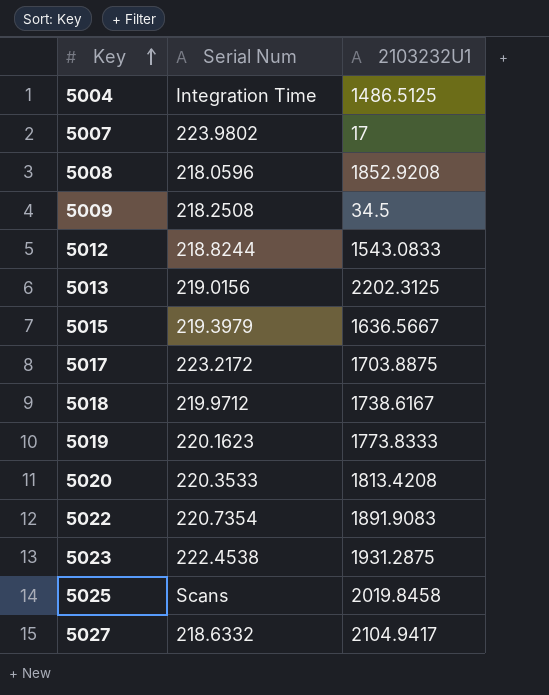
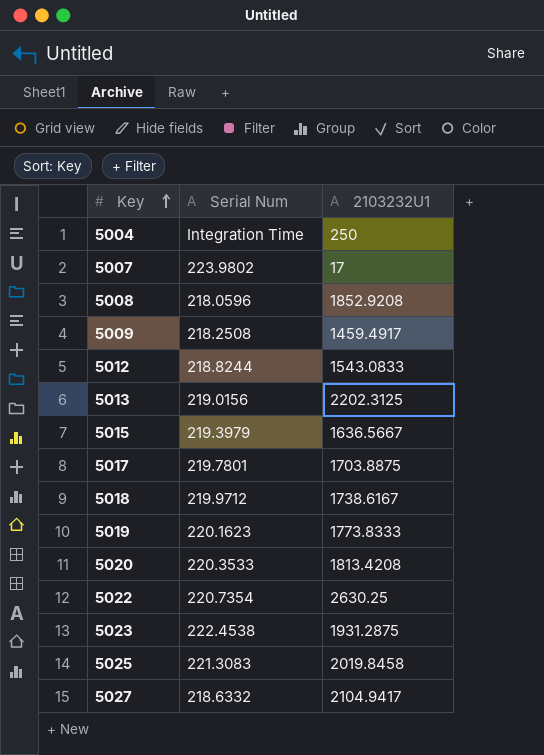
5004 | 2103232U1: 1486.5125 -> 250
5009 | 2103232U1: 34.5 -> 1459.4917
5017 | Serial Num: 223.2172 -> 219.7801
5022 | 2103232U1: 1891.9083 -> 2630.25
5025 | Serial Num: Scans -> 221.3083

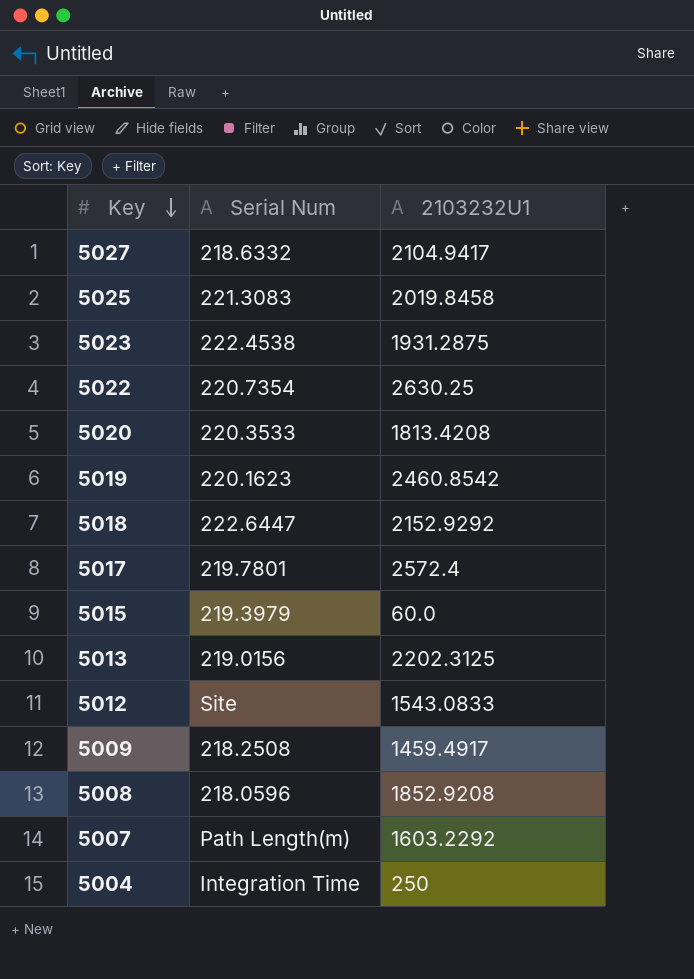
row order: Key ascending -> Key descending
5019 | 2103232U1: 1773.8333 -> 2460.8542
5018 | Serial Num: 219.9712 -> 222.6447
5018 | 2103232U1: 1738.6167 -> 2152.9292
5017 | 2103232U1: 1703.8875 -> 2572.4
5015 | 2103232U1: 1636.5667 -> 60.0
5012 | Serial Num: 218.8244 -> Site
5007 | Serial Num: 223.9802 -> Path Length(m)
5007 | 2103232U1: 17 -> 1603.2292

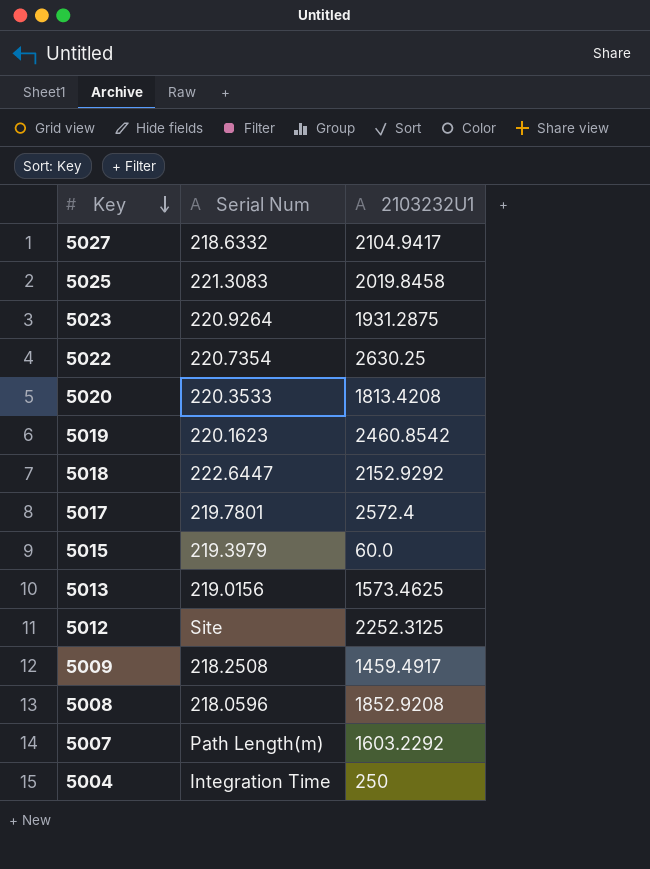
5023 | Serial Num: 222.4538 -> 220.9264
5013 | 2103232U1: 2202.3125 -> 1573.4625
5012 | 2103232U1: 1543.0833 -> 2252.3125

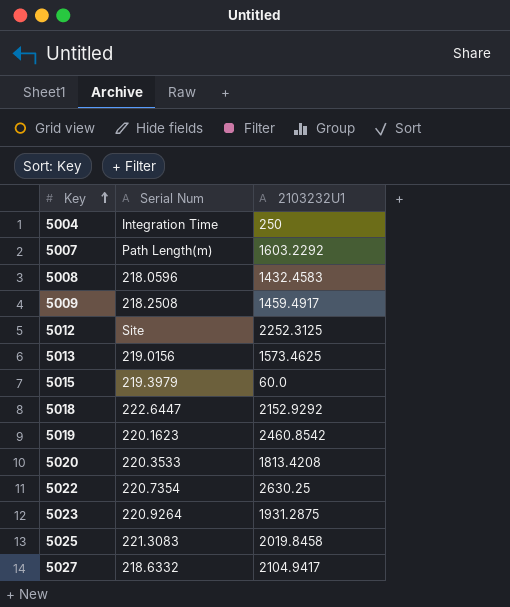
row order: Key descending -> Key ascending
row 5017: 219.7801 | 2572.4 -> none
5008 | 2103232U1: 1852.9208 -> 1432.4583

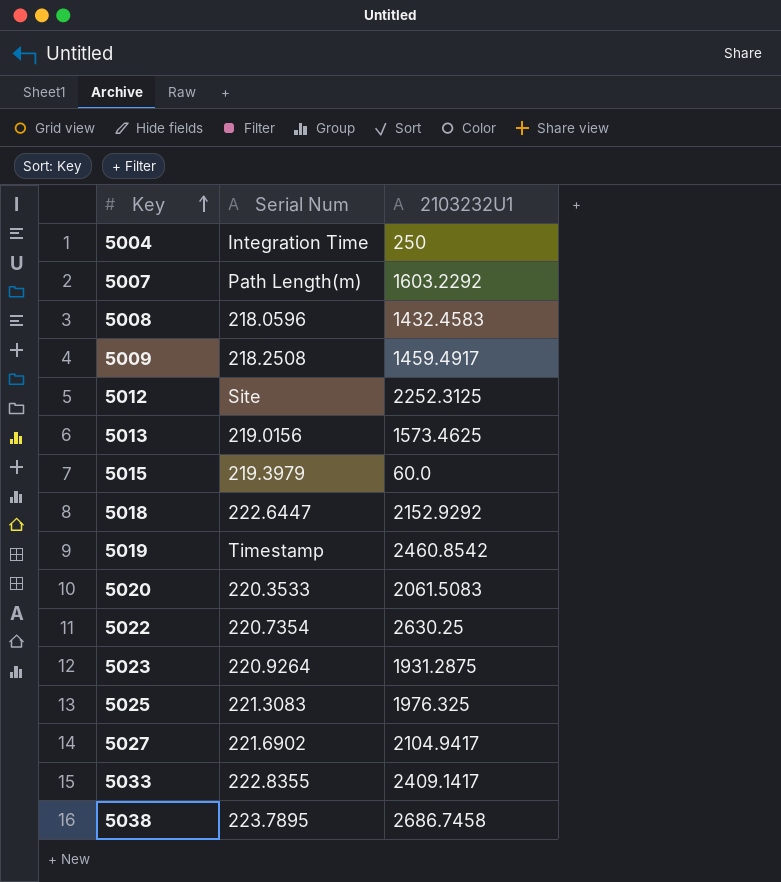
5019 | Serial Num: 220.1623 -> Timestamp
5020 | 2103232U1: 1813.4208 -> 2061.5083
5025 | 2103232U1: 2019.8458 -> 1976.325
5027 | Serial Num: 218.6332 -> 221.6902
row 5033: none -> 222.8355 | 2409.1417
row 5038: none -> 223.7895 | 2686.7458

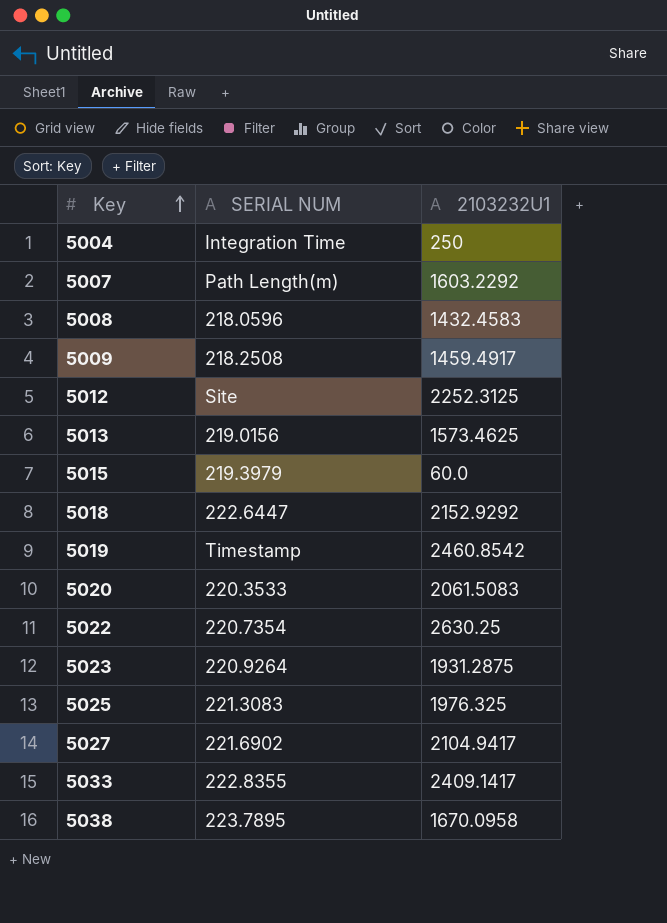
column name: Serial Num -> SERIAL NUM
5038 | 2103232U1: 2686.7458 -> 1670.0958

